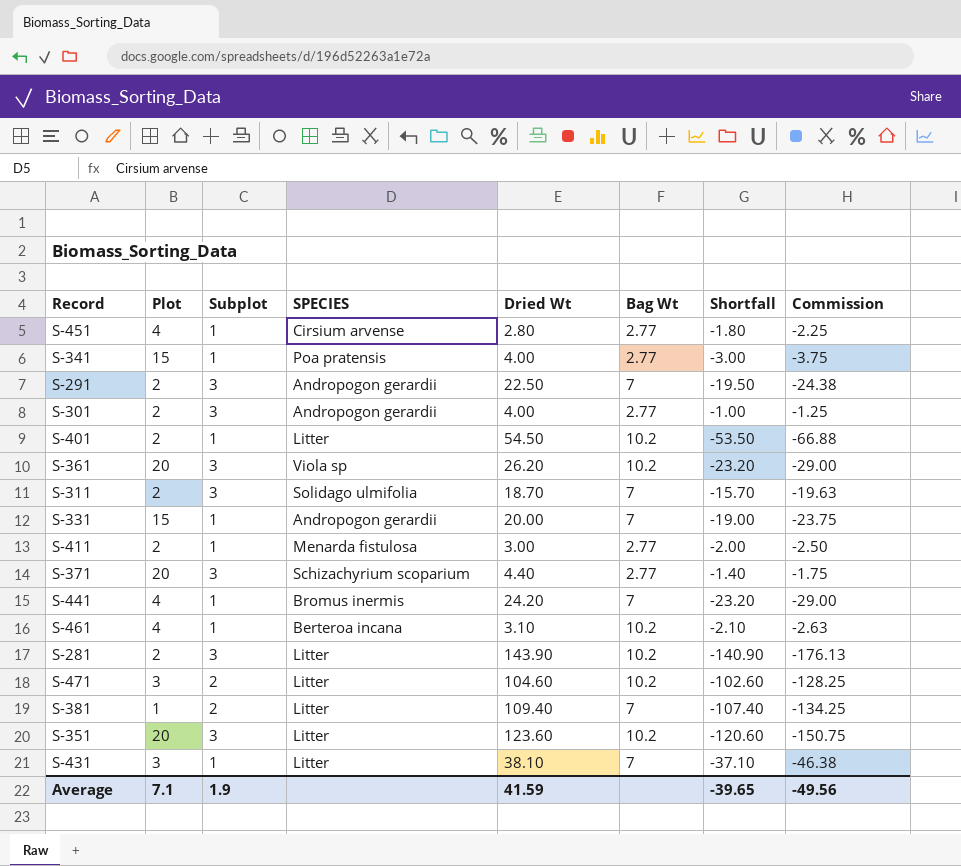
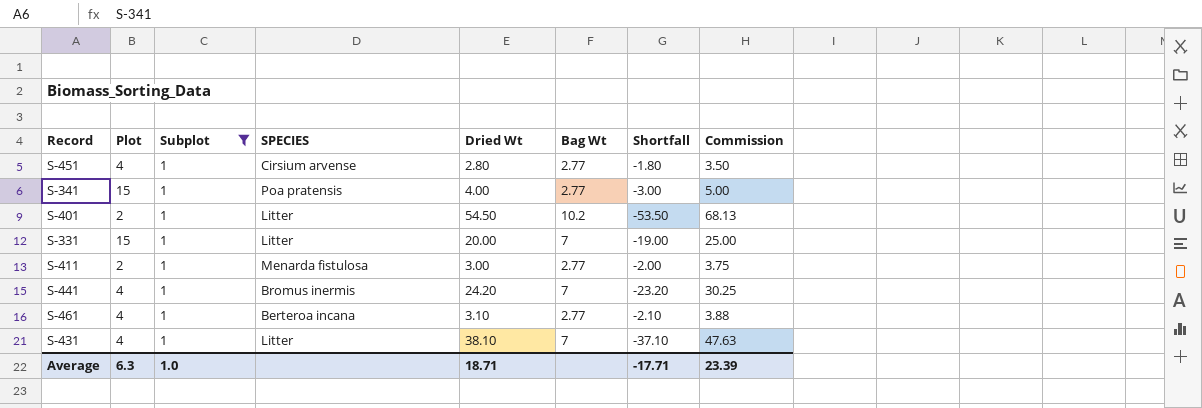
filter: none -> Subplot = 1
column Commission | formula: [Shortfall] * 1.25 -> [Dried Wt] * 1.25
S-331 | SPECIES: Andropogon gerardii -> Litter
S-461 | Bag Wt: 10.2 -> 2.77
S-431 | Plot: 3 -> 4
Average | Plot: 7.1 -> 6.3
Average | Subplot: 1.9 -> 1.0
Average | Dried Wt: 41.59 -> 18.71
Average | Shortfall: -39.65 -> -17.71
Average | Commission: -49.56 -> 23.39

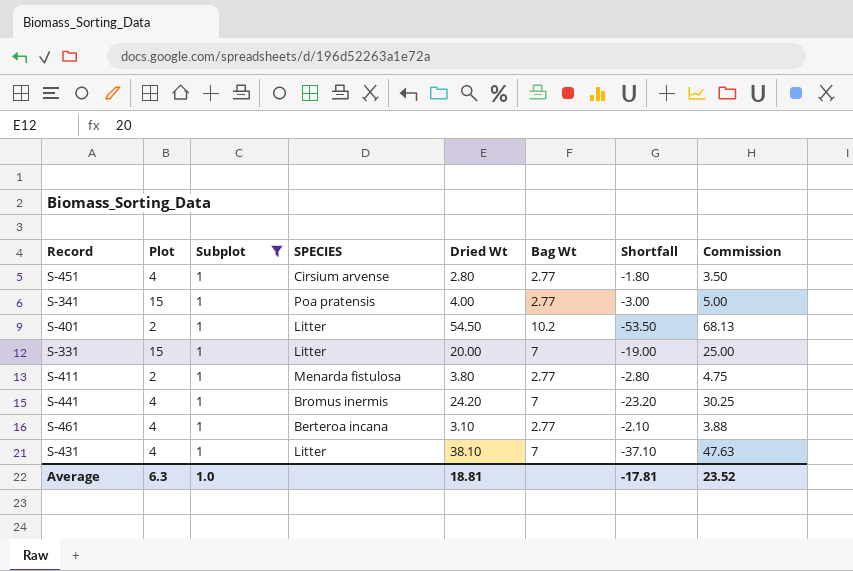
S-411 | Dried Wt: 3.00 -> 3.80
S-411 | Shortfall: -2.00 -> -2.80
S-411 | Commission: 3.75 -> 4.75
Average | Dried Wt: 18.71 -> 18.81
Average | Shortfall: -17.71 -> -17.81
Average | Commission: 23.39 -> 23.52

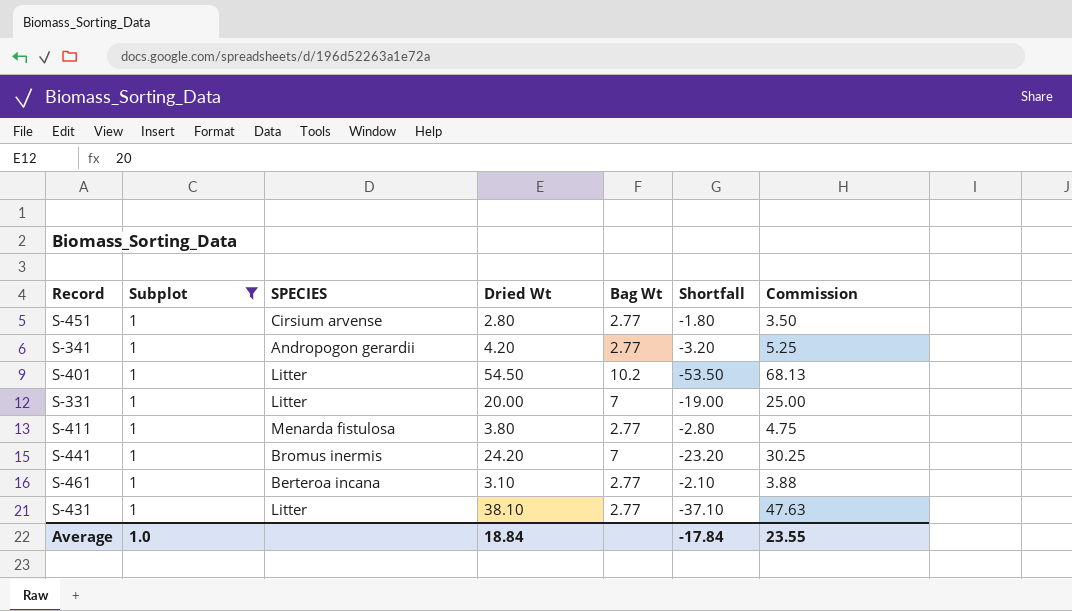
column Plot | position: 2 -> none
S-341 | SPECIES: Poa pratensis -> Andropogon gerardii
S-341 | Dried Wt: 4.00 -> 4.20
S-341 | Shortfall: -3.00 -> -3.20
S-341 | Commission: 5.00 -> 5.25
S-431 | Bag Wt: 7 -> 2.77
Average | Dried Wt: 18.81 -> 18.84
Average | Shortfall: -17.81 -> -17.84
Average | Commission: 23.52 -> 23.55

